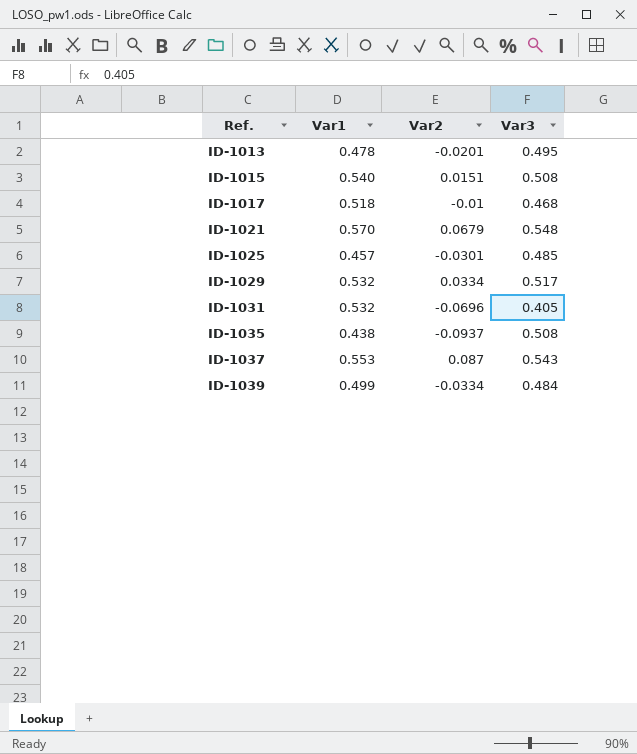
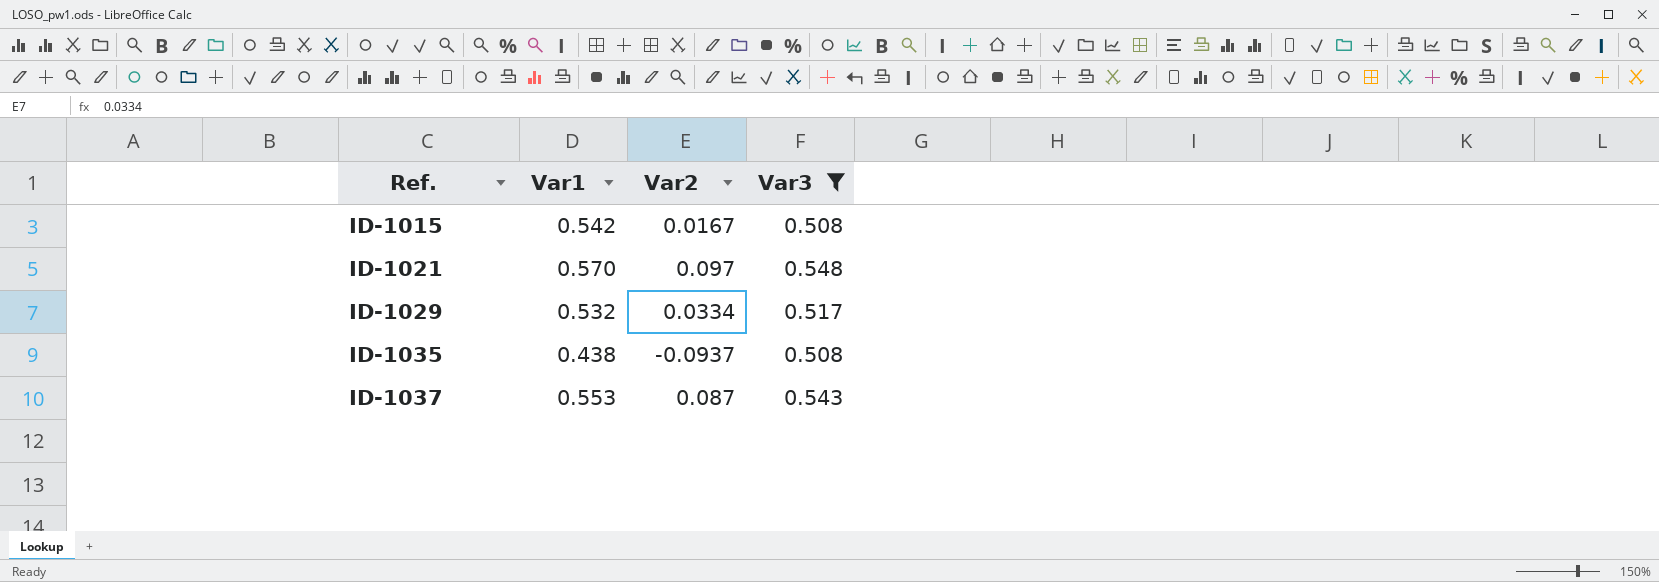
filter: none -> Var3 >= 0.508
ID-1015 | Var1: 0.540 -> 0.542
ID-1015 | Var2: 0.0151 -> 0.0167
ID-1021 | Var2: 0.0679 -> 0.097

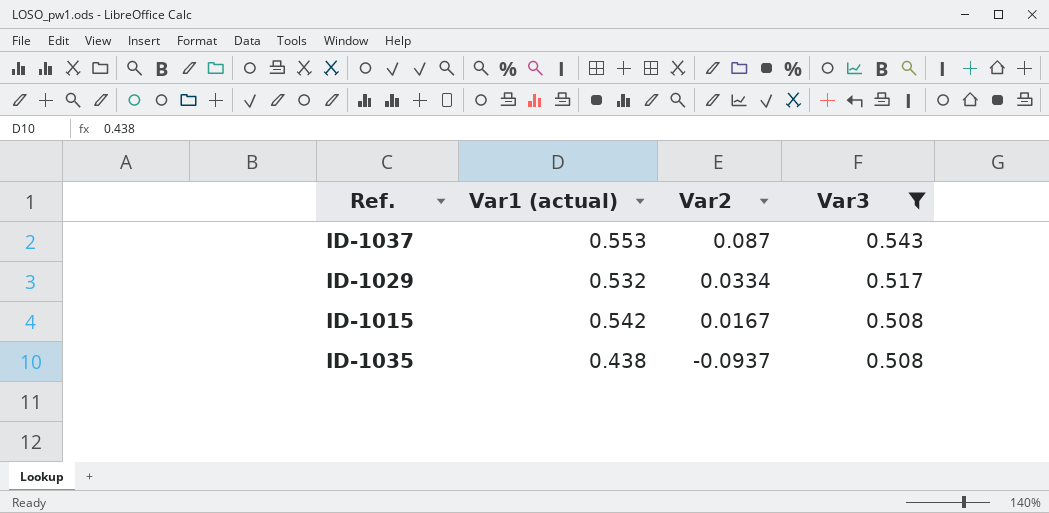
row order: Ref. ascending -> Var2 descending
column name: Var1 -> Var1 (actual)
row ID-1021: 0.570 | 0.097 | 0.548 -> none

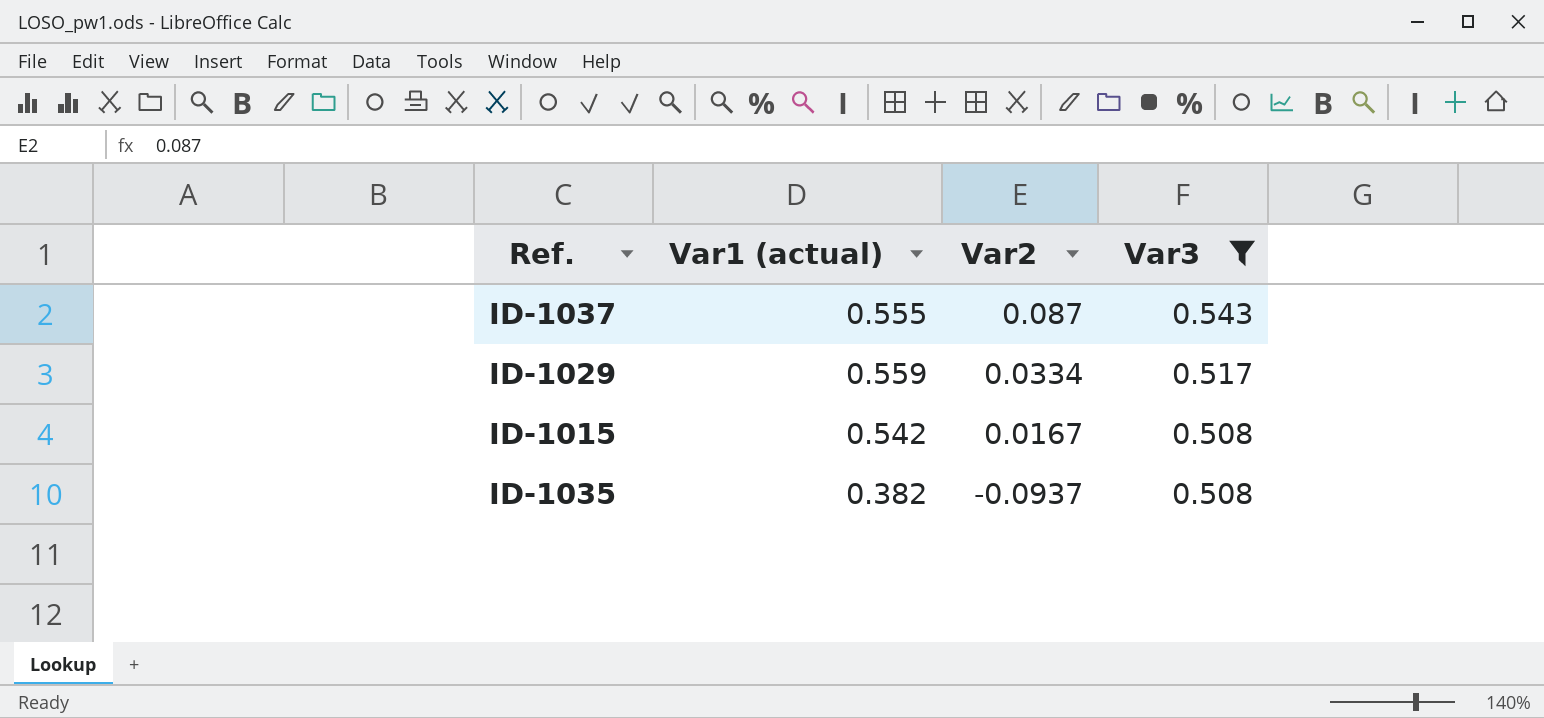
ID-1037 | Var1 (actual): 0.553 -> 0.555
ID-1029 | Var1 (actual): 0.532 -> 0.559
ID-1035 | Var1 (actual): 0.438 -> 0.382

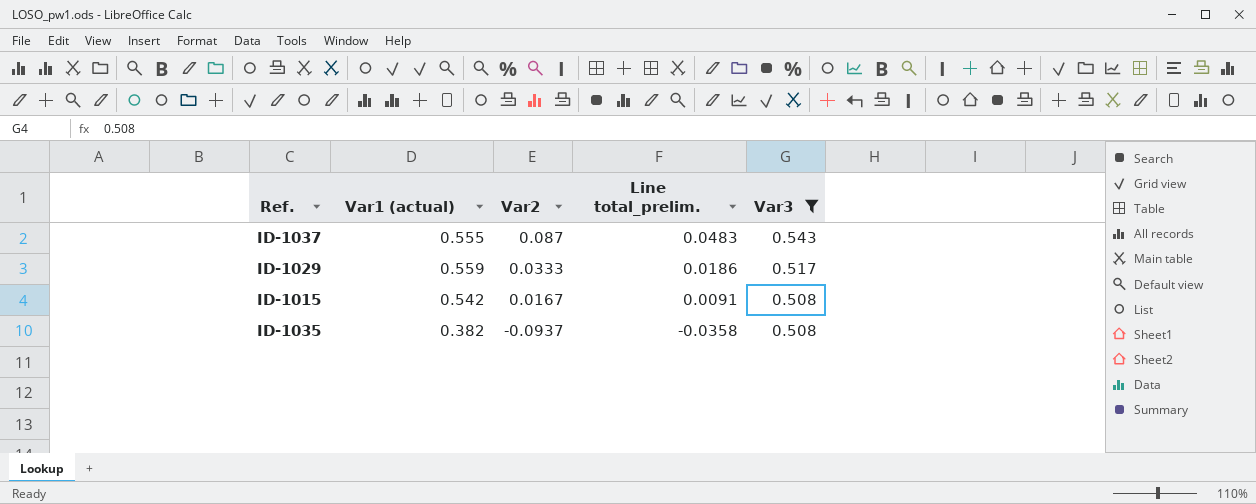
column Line total_prelim. | formula: none -> [Var1 (actual)] * [Var2]
ID-1029 | Var2: 0.0334 -> 0.0333

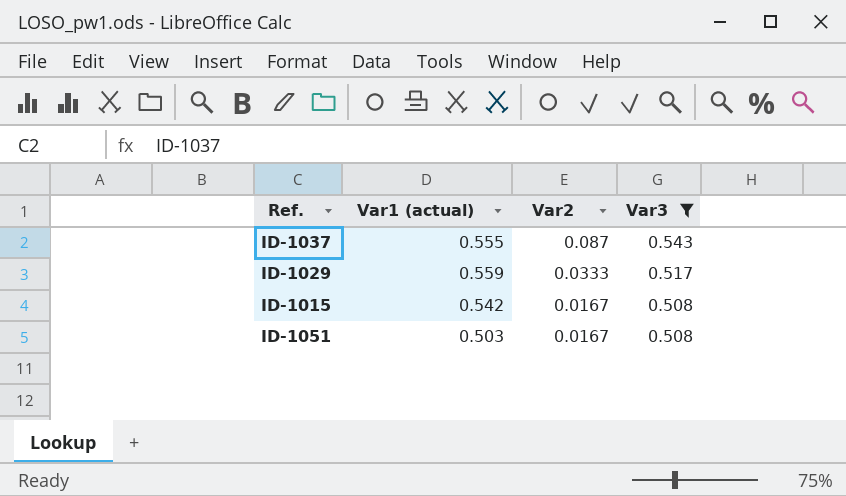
column Line total_prelim. | formula: [Var1 (actual)] * [Var2] -> none
row ID-1035: 0.382 | -0.0937 | -0.0358 | 0.508 -> none
row ID-1051: none -> 0.503 | 0.0167 | 0.508

